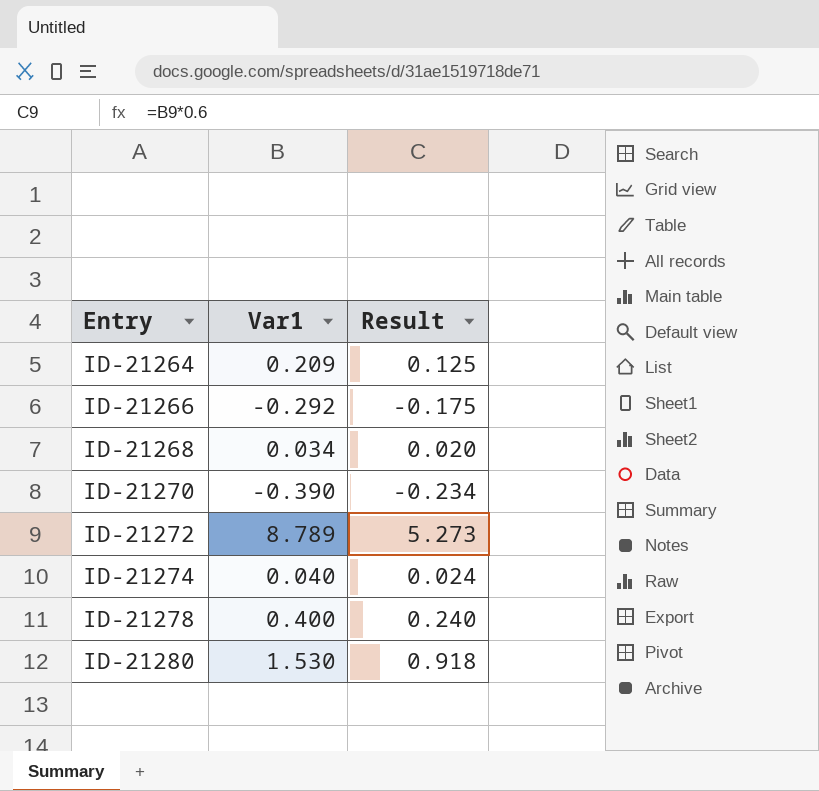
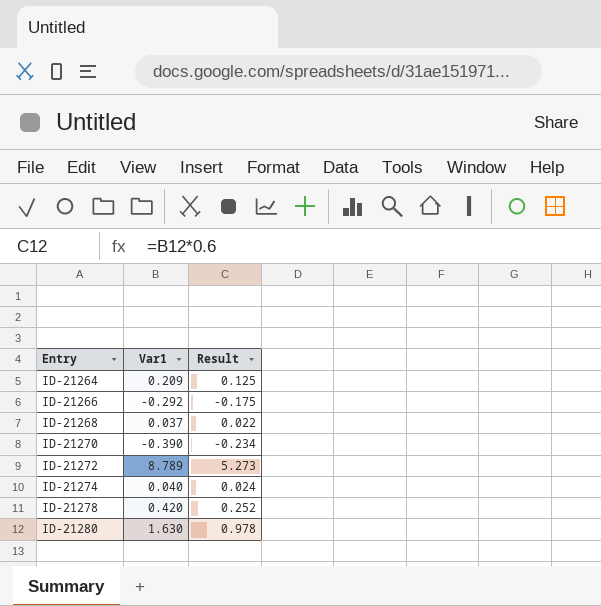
ID-21268 | Var1: 0.034 -> 0.037
ID-21268 | Result: 0.020 -> 0.022
ID-21278 | Var1: 0.400 -> 0.420
ID-21278 | Result: 0.240 -> 0.252
ID-21280 | Var1: 1.530 -> 1.630
ID-21280 | Result: 0.918 -> 0.978

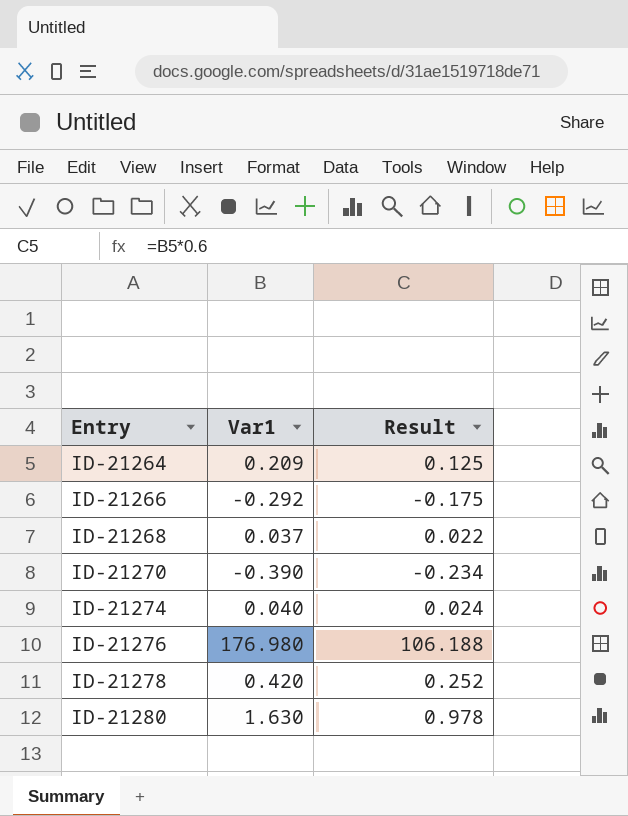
row ID-21272: 8.789 | 5.273 -> none
row ID-21276: none -> 176.980 | 106.188

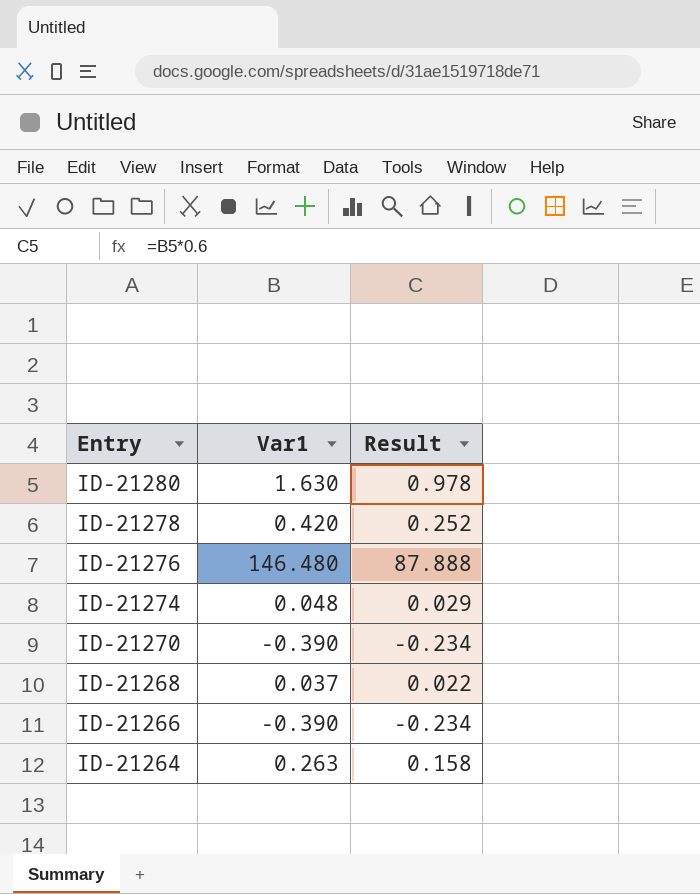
row order: Entry ascending -> Entry descending
ID-21276 | Var1: 176.980 -> 146.480
ID-21276 | Result: 106.188 -> 87.888
ID-21274 | Var1: 0.040 -> 0.048
ID-21274 | Result: 0.024 -> 0.029
ID-21266 | Var1: -0.292 -> -0.390
ID-21266 | Result: -0.175 -> -0.234
ID-21264 | Var1: 0.209 -> 0.263
ID-21264 | Result: 0.125 -> 0.158

